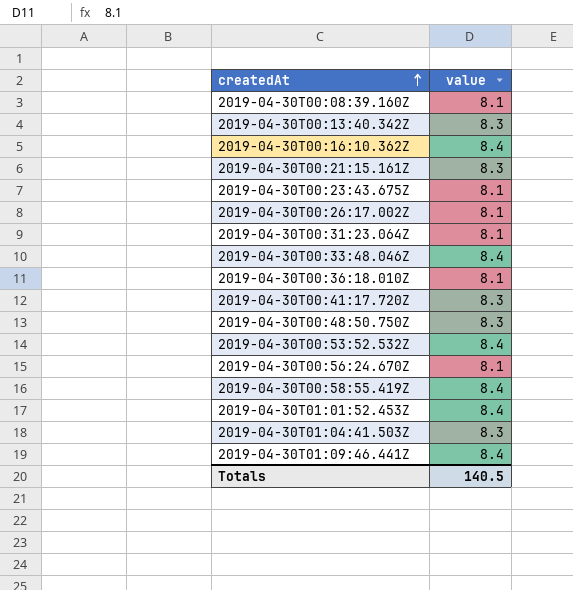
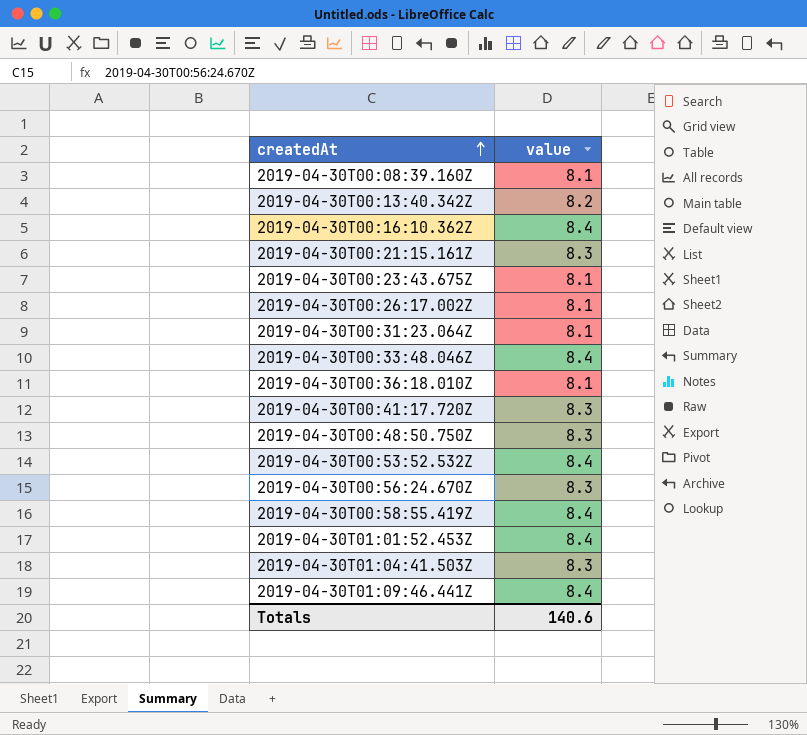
2019-04-30T00:13:40.342Z | value: 8.3 -> 8.2
2019-04-30T00:56:24.670Z | value: 8.1 -> 8.3
Totals | value: 140.5 -> 140.6

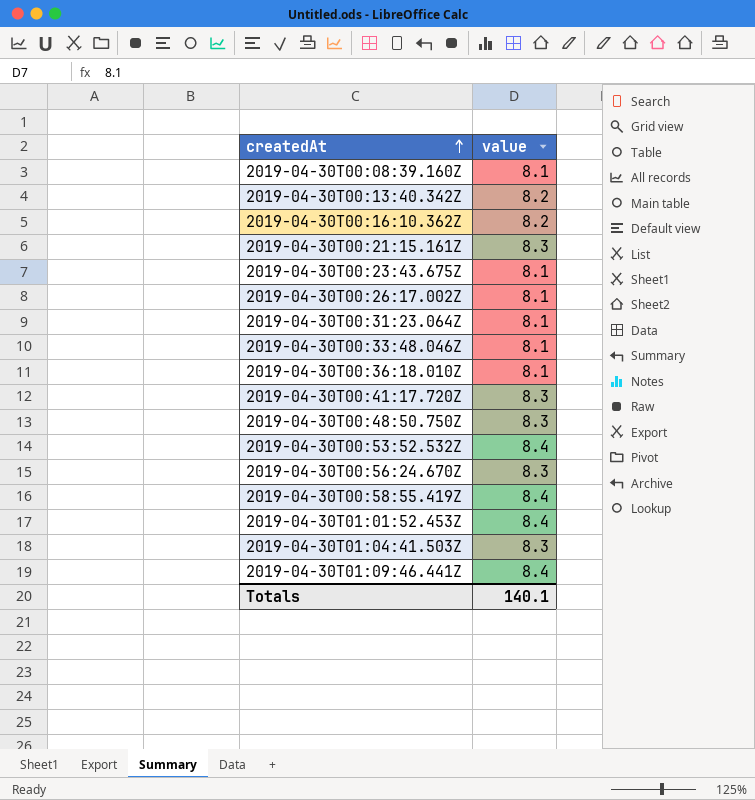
2019-04-30T00:16:10.362Z | value: 8.4 -> 8.2
2019-04-30T00:33:48.046Z | value: 8.4 -> 8.1
Totals | value: 140.6 -> 140.1

